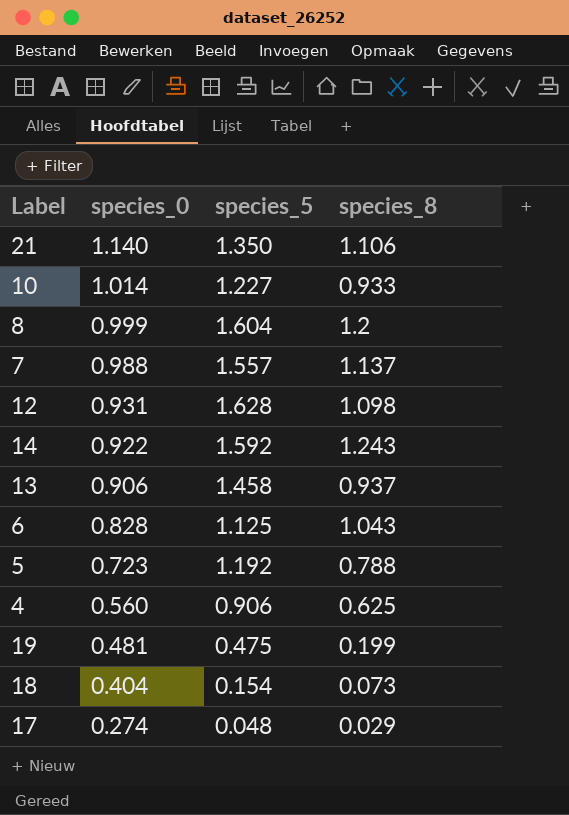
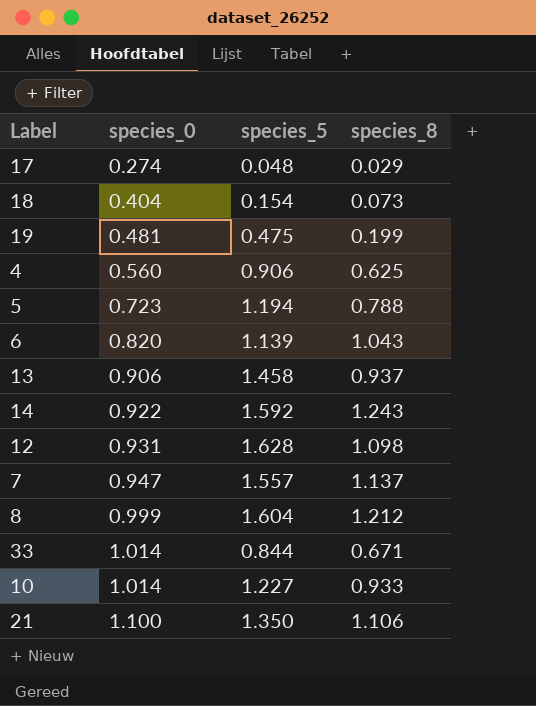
row order: species_0 descending -> species_0 ascending
5 | species_5: 1.192 -> 1.194
6 | species_0: 0.828 -> 0.820
6 | species_5: 1.125 -> 1.139
7 | species_0: 0.988 -> 0.947
8 | species_8: 1.2 -> 1.212
row 33: none -> 1.014 | 0.844 | 0.671
21 | species_0: 1.140 -> 1.100

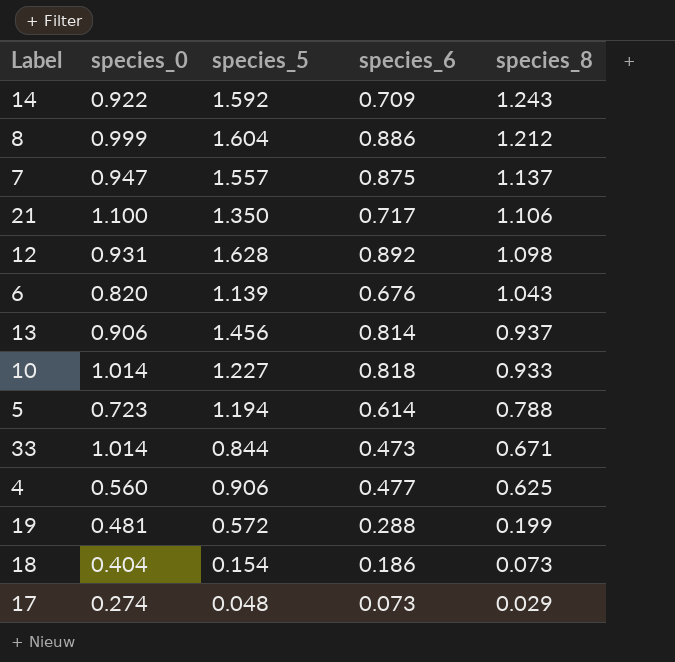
row order: species_0 ascending -> species_8 descending
column species_6 | position: none -> 4
13 | species_5: 1.458 -> 1.456
19 | species_5: 0.475 -> 0.572

